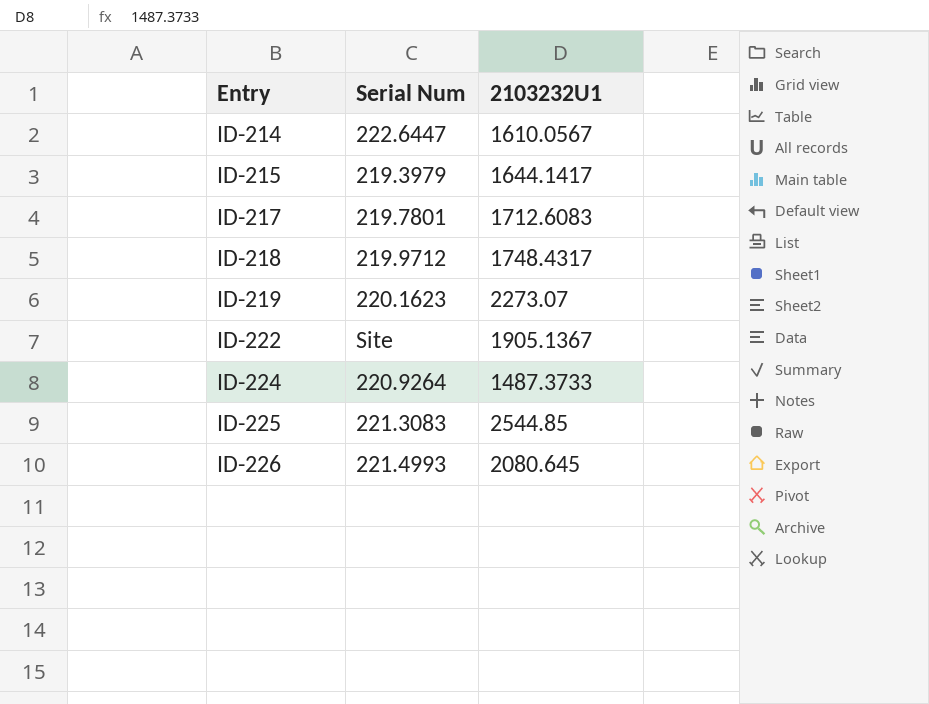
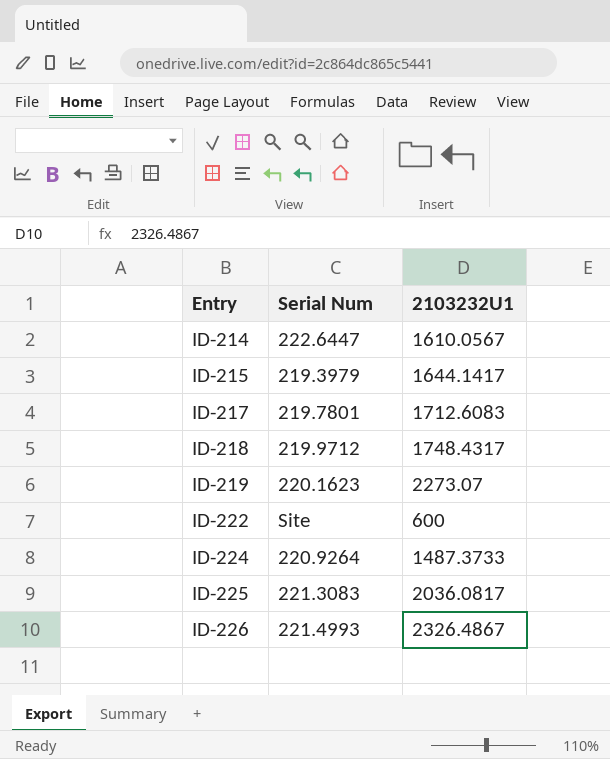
ID-222 | 2103232U1: 1905.1367 -> 600
ID-225 | 2103232U1: 2544.85 -> 2036.0817
ID-226 | 2103232U1: 2080.645 -> 2326.4867

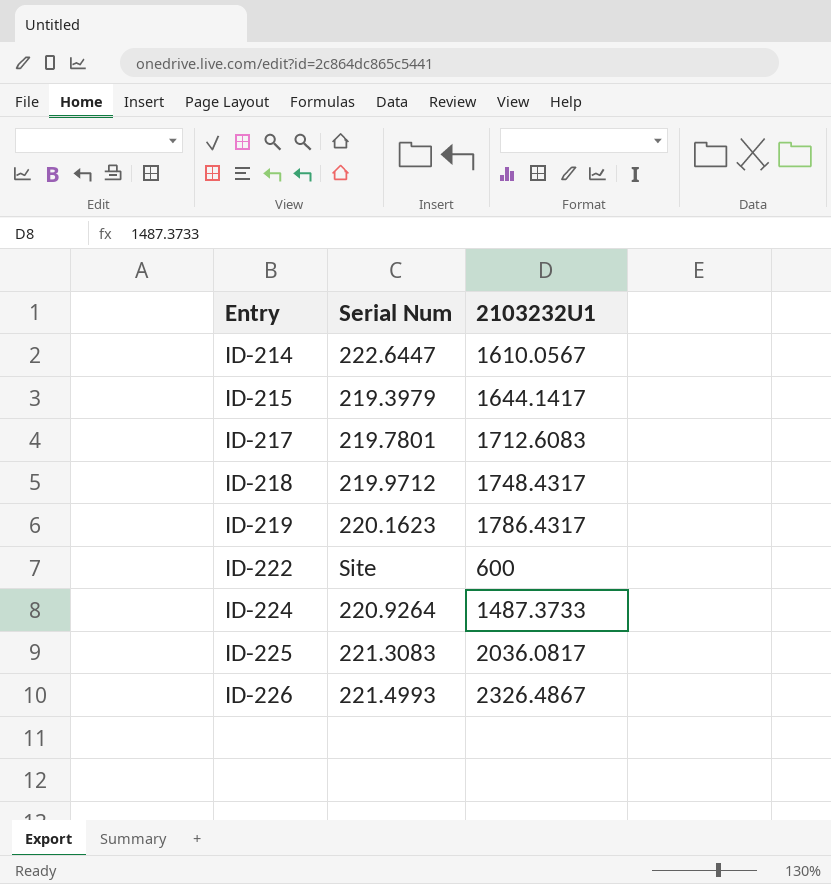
ID-219 | 2103232U1: 2273.07 -> 1786.4317

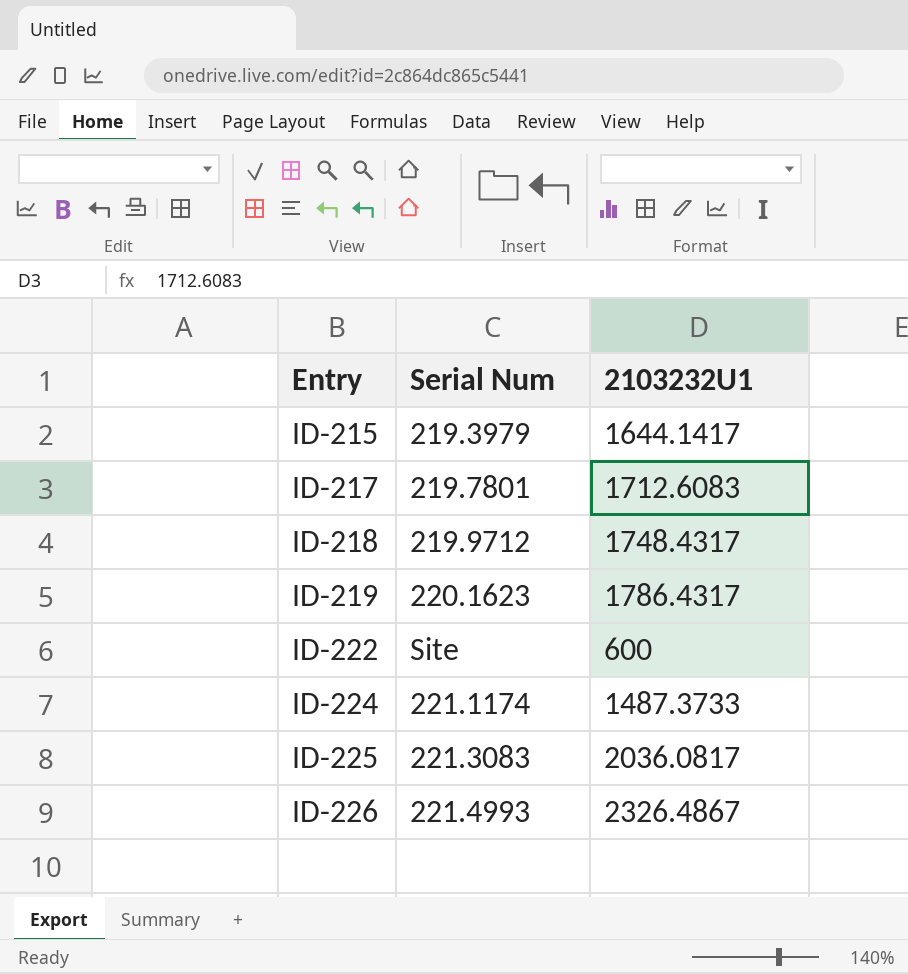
row ID-214: 222.6447 | 1610.0567 -> none
ID-224 | Serial Num: 220.9264 -> 221.1174

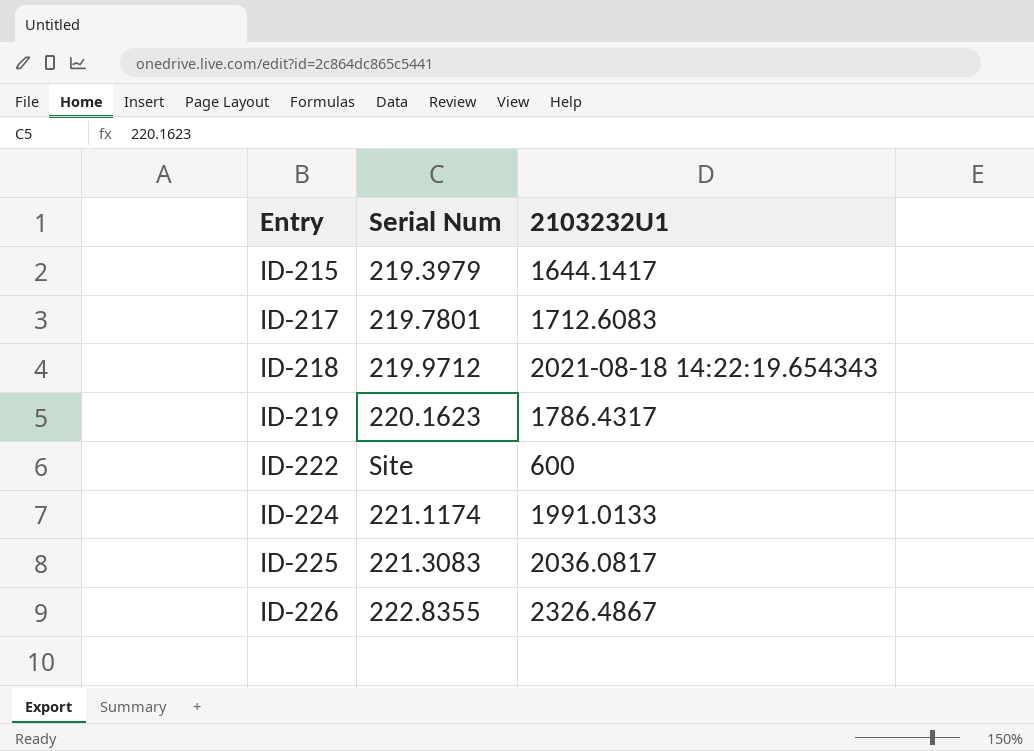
ID-218 | 2103232U1: 1748.4317 -> 2021-08-18 14:22:19.654343
ID-224 | 2103232U1: 1487.3733 -> 1991.0133
ID-226 | Serial Num: 221.4993 -> 222.8355

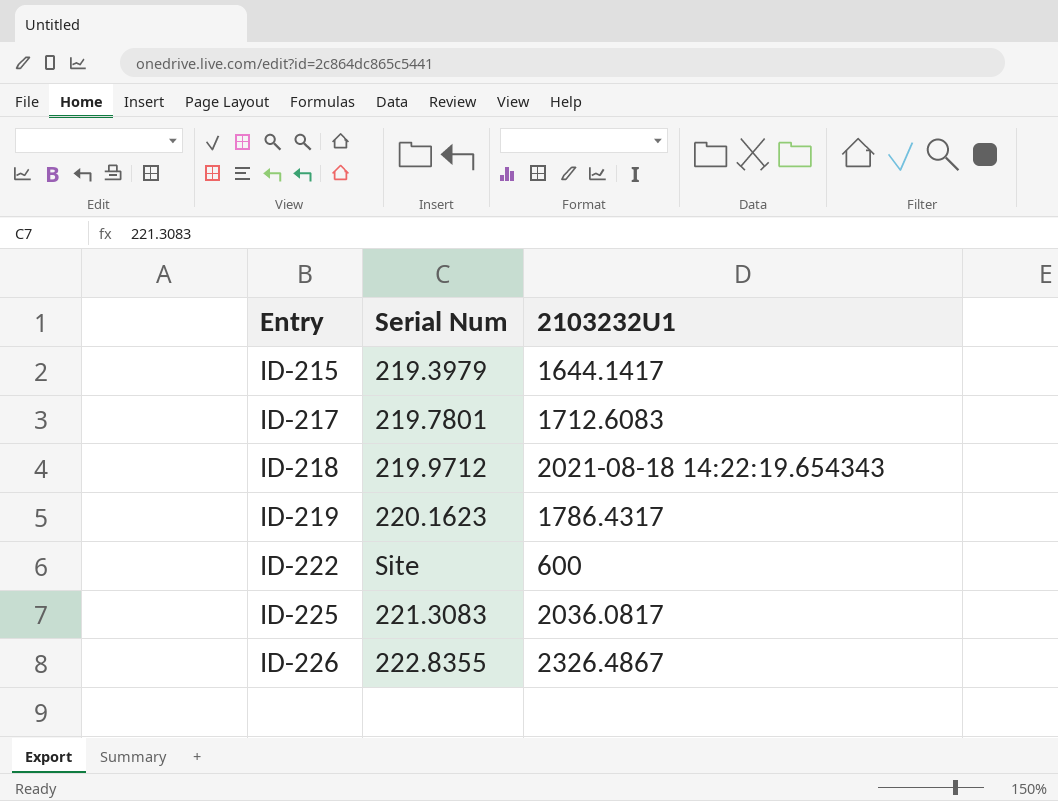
row ID-224: 221.1174 | 1991.0133 -> none

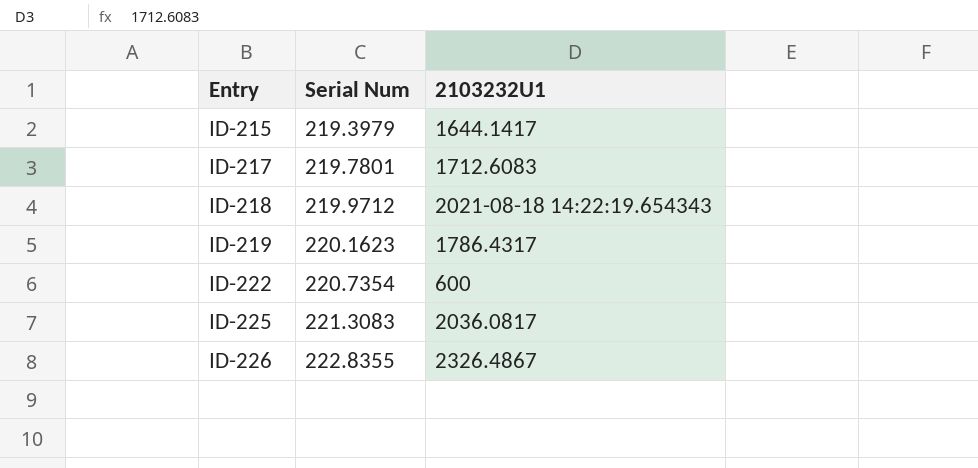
ID-222 | Serial Num: Site -> 220.7354

